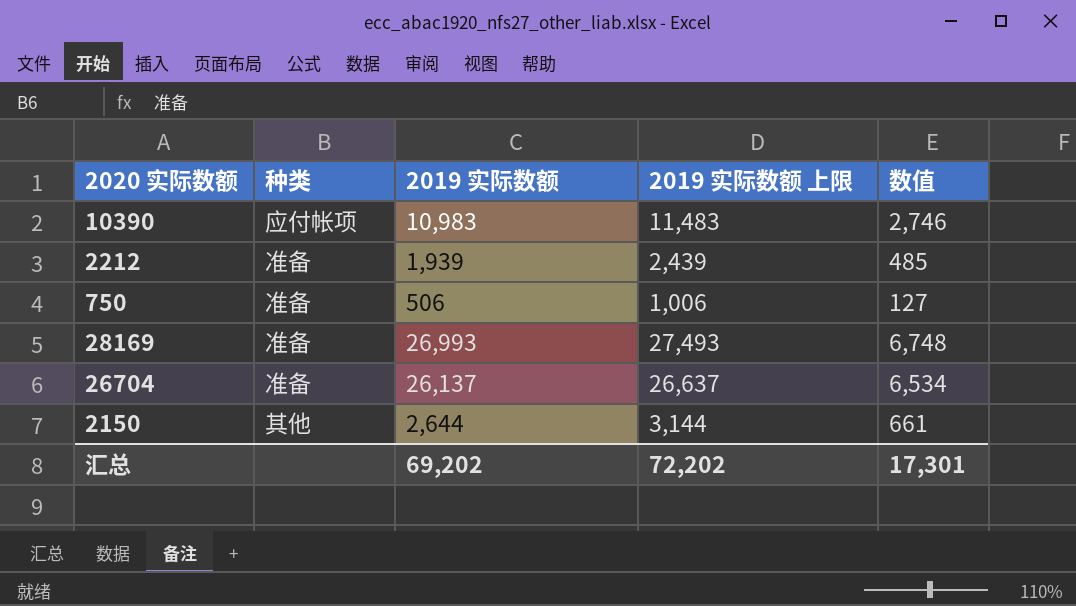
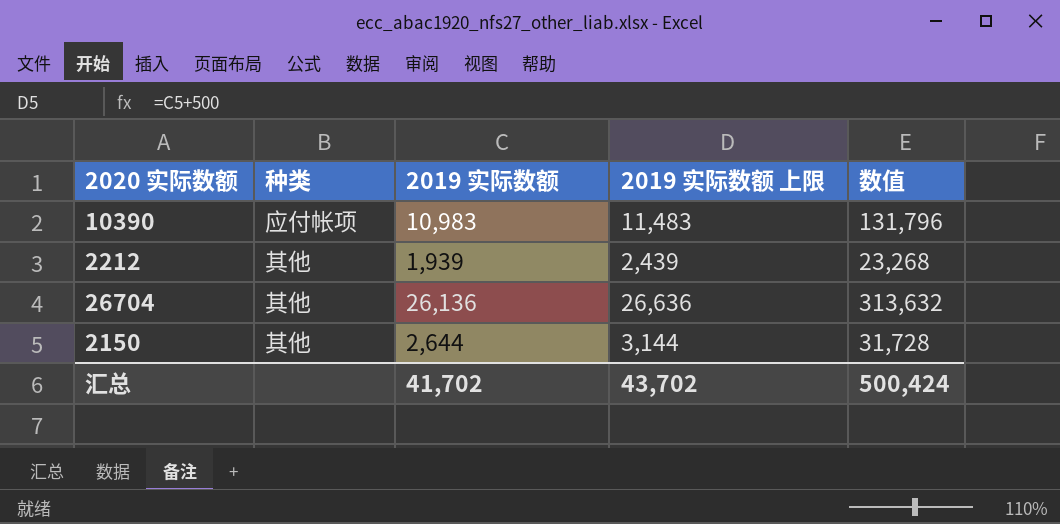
column 数值 | formula: [2019 实际数额] * 0.25 -> [2019 实际数额] * 12
row 750: 准备 | 506 | 1,006 | 127 -> none
row 28169: 准备 | 26,993 | 27,493 | 6,748 -> none
2212 | 种类: 准备 -> 其他
26704 | 种类: 准备 -> 其他
26704 | 2019 实际数额: 26,137 -> 26,136
26704 | 2019 实际数额 上限: 26,637 -> 26,636
汇总 | 2019 实际数额: 69,202 -> 41,702
汇总 | 2019 实际数额 上限: 72,202 -> 43,702
汇总 | 数值: 17,301 -> 500,424

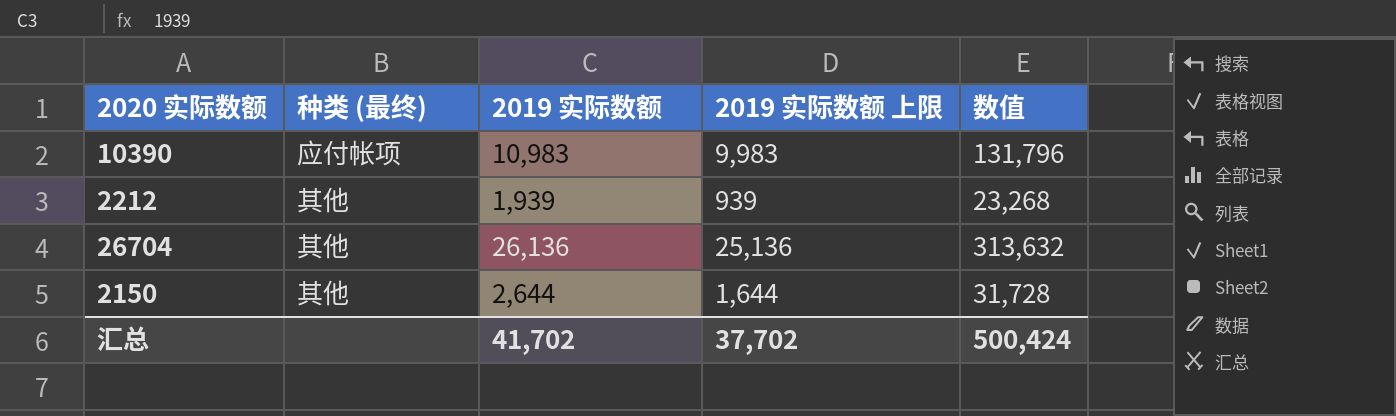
column name: 种类 -> 种类 (最终)
column 2019 实际数额 上限 | formula: [2019 实际数额] + 500 -> [2019 实际数额] - 1000
汇总 | 2019 实际数额 上限: 43,702 -> 37,702

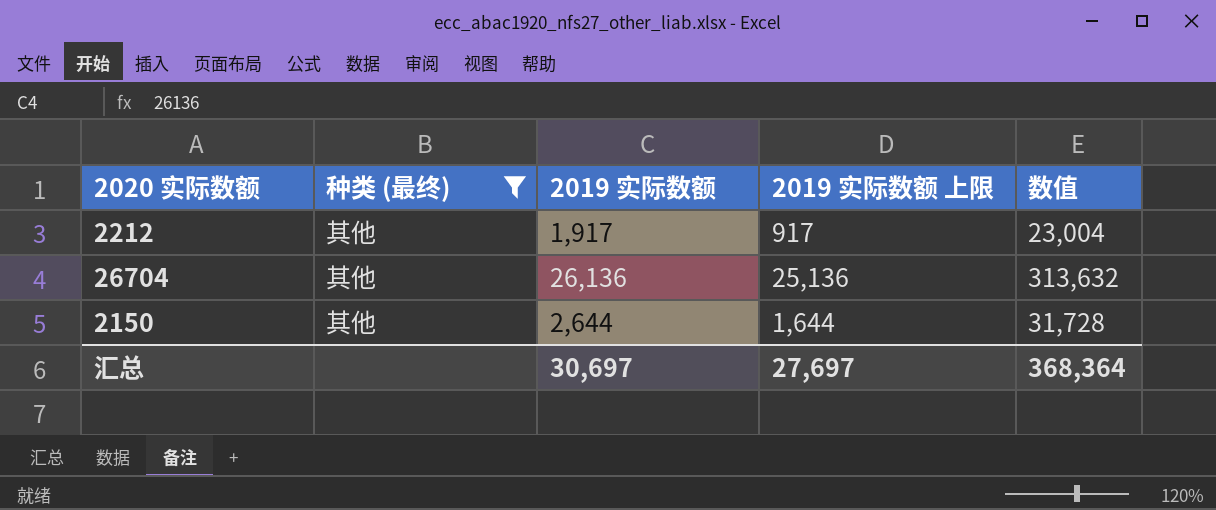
filter: none -> 种类 (最终) = 其他
2212 | 2019 实际数额: 1,939 -> 1,917
2212 | 2019 实际数额 上限: 939 -> 917
2212 | 数值: 23,268 -> 23,004
汇总 | 2019 实际数额: 41,702 -> 30,697
汇总 | 2019 实际数额 上限: 37,702 -> 27,697
汇总 | 数值: 500,424 -> 368,364

